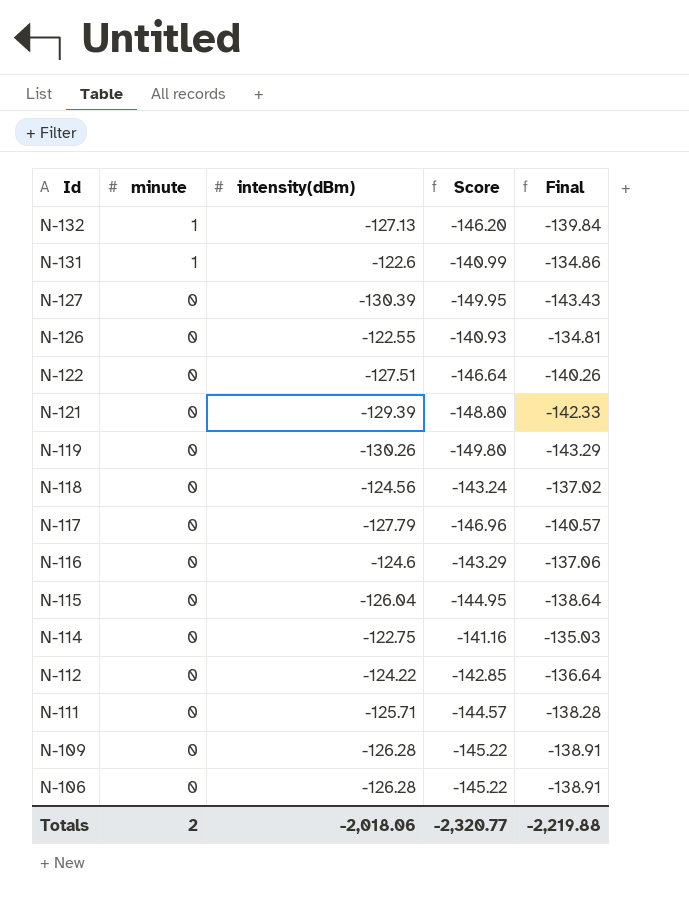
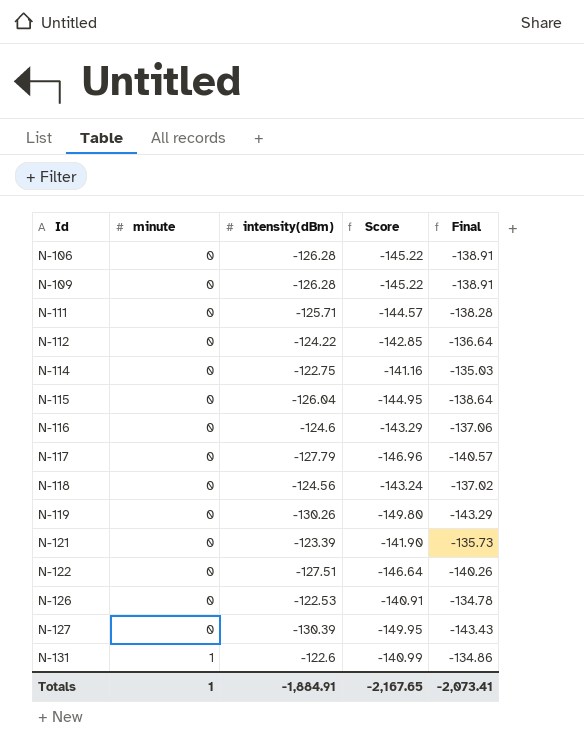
row order: Id descending -> Id ascending
row N-132: 1 | -127.13 | -146.20 | -139.84 -> none
N-121 | intensity(dBm): -129.39 -> -123.39
N-121 | Score: -148.80 -> -141.90
N-121 | Final: -142.33 -> -135.73
N-126 | intensity(dBm): -122.55 -> -122.53
N-126 | Score: -140.93 -> -140.91
N-126 | Final: -134.81 -> -134.78
Totals | minute: 2 -> 1
Totals | intensity(dBm): -2,018.06 -> -1,884.91
Totals | Score: -2,320.77 -> -2,167.65
Totals | Final: -2,219.88 -> -2,073.41

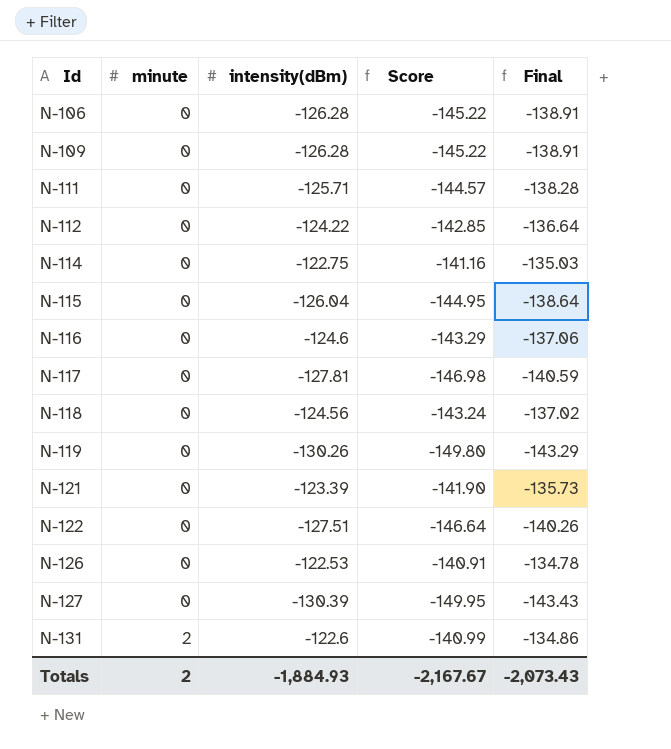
N-117 | intensity(dBm): -127.79 -> -127.81
N-117 | Score: -146.96 -> -146.98
N-117 | Final: -140.57 -> -140.59
N-131 | minute: 1 -> 2
Totals | minute: 1 -> 2
Totals | intensity(dBm): -1,884.91 -> -1,884.93
Totals | Score: -2,167.65 -> -2,167.67
Totals | Final: -2,073.41 -> -2,073.43

